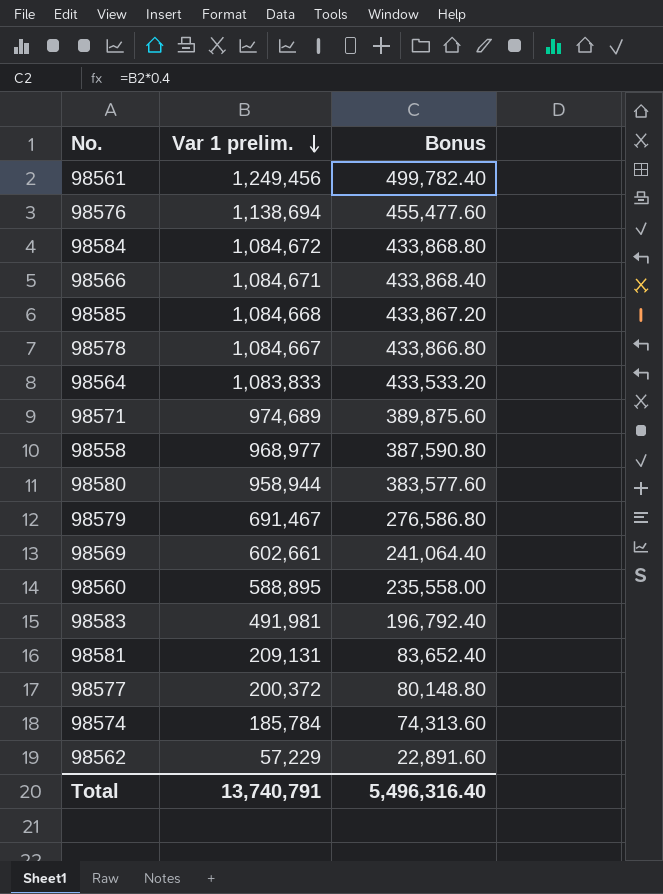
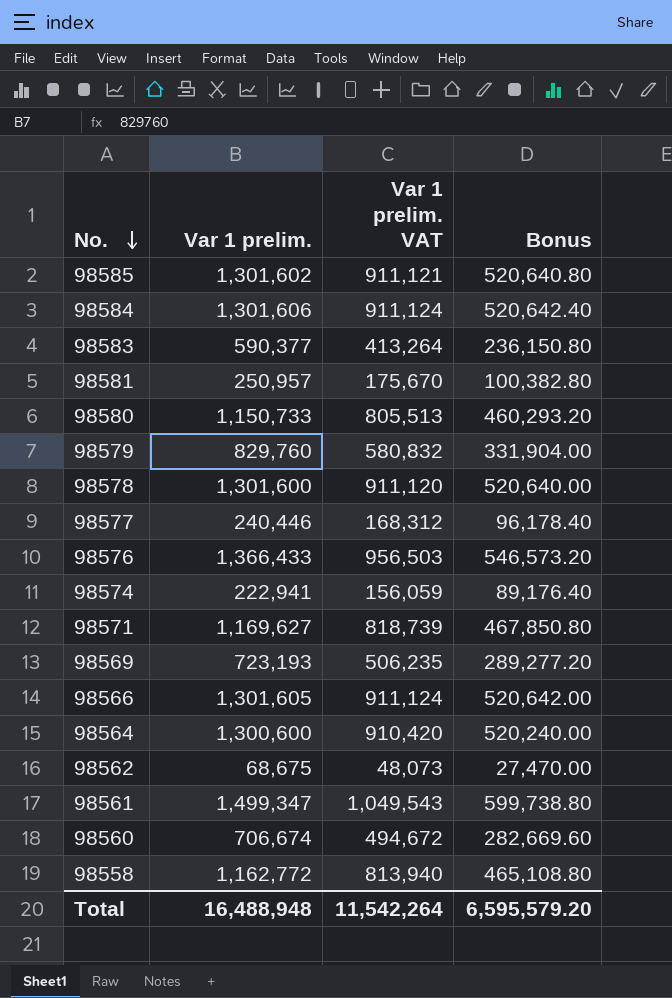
row order: Var 1 prelim. descending -> No. descending
column Var 1 prelim. VAT | formula: none -> [Var 1 prelim.] * 0.7
98585 | Var 1 prelim.: 1,084,668 -> 1,301,602
98585 | Bonus: 433,867.20 -> 520,640.80
98584 | Var 1 prelim.: 1,084,672 -> 1,301,606
98584 | Bonus: 433,868.80 -> 520,642.40
98583 | Var 1 prelim.: 491,981 -> 590,377
98583 | Bonus: 196,792.40 -> 236,150.80
98581 | Var 1 prelim.: 209,131 -> 250,957
98581 | Bonus: 83,652.40 -> 100,382.80
98580 | Var 1 prelim.: 958,944 -> 1,150,733
98580 | Bonus: 383,577.60 -> 460,293.20
98579 | Var 1 prelim.: 691,467 -> 829,760
98579 | Bonus: 276,586.80 -> 331,904.00
98578 | Var 1 prelim.: 1,084,667 -> 1,301,600
98578 | Bonus: 433,866.80 -> 520,640.00
98577 | Var 1 prelim.: 200,372 -> 240,446
98577 | Bonus: 80,148.80 -> 96,178.40
98576 | Var 1 prelim.: 1,138,694 -> 1,366,433
98576 | Bonus: 455,477.60 -> 546,573.20
98574 | Var 1 prelim.: 185,784 -> 222,941
98574 | Bonus: 74,313.60 -> 89,176.40
98571 | Var 1 prelim.: 974,689 -> 1,169,627
98571 | Bonus: 389,875.60 -> 467,850.80
98569 | Var 1 prelim.: 602,661 -> 723,193
98569 | Bonus: 241,064.40 -> 289,277.20
98566 | Var 1 prelim.: 1,084,671 -> 1,301,605
98566 | Bonus: 433,868.40 -> 520,642.00
98564 | Var 1 prelim.: 1,083,833 -> 1,300,600
98564 | Bonus: 433,533.20 -> 520,240.00
98562 | Var 1 prelim.: 57,229 -> 68,675
98562 | Bonus: 22,891.60 -> 27,470.00
98561 | Var 1 prelim.: 1,249,456 -> 1,499,347
98561 | Bonus: 499,782.40 -> 599,738.80
98560 | Var 1 prelim.: 588,895 -> 706,674
98560 | Bonus: 235,558.00 -> 282,669.60
98558 | Var 1 prelim.: 968,977 -> 1,162,772
98558 | Bonus: 387,590.80 -> 465,108.80
Total | Var 1 prelim.: 13,740,791 -> 16,488,948
Total | Bonus: 5,496,316.40 -> 6,595,579.20

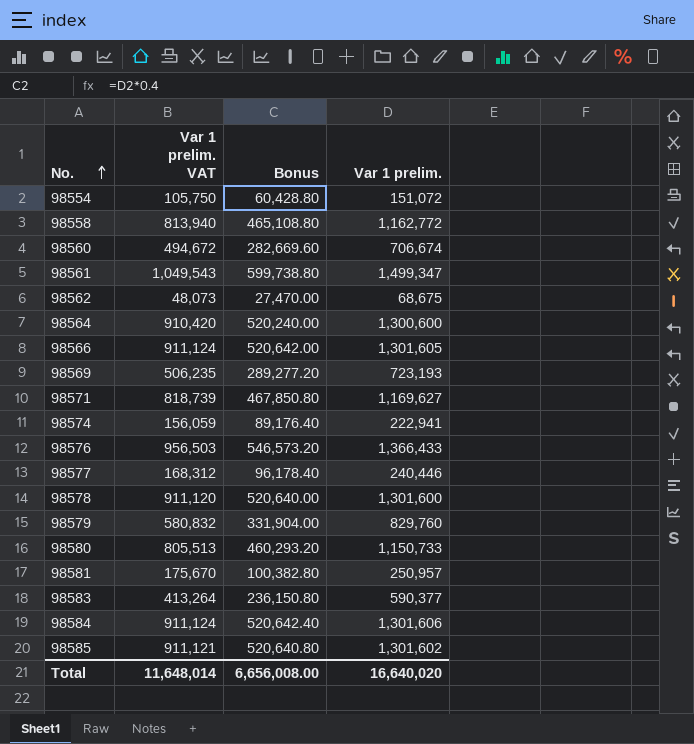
row order: No. descending -> No. ascending
column Var 1 prelim. | position: 2 -> 4
row 98554: none -> 105,750 | 60,428.80 | 151,072
Total | Var 1 prelim. VAT: 11,542,264 -> 11,648,014
Total | Bonus: 6,595,579.20 -> 6,656,008.00
Total | Var 1 prelim.: 16,488,948 -> 16,640,020

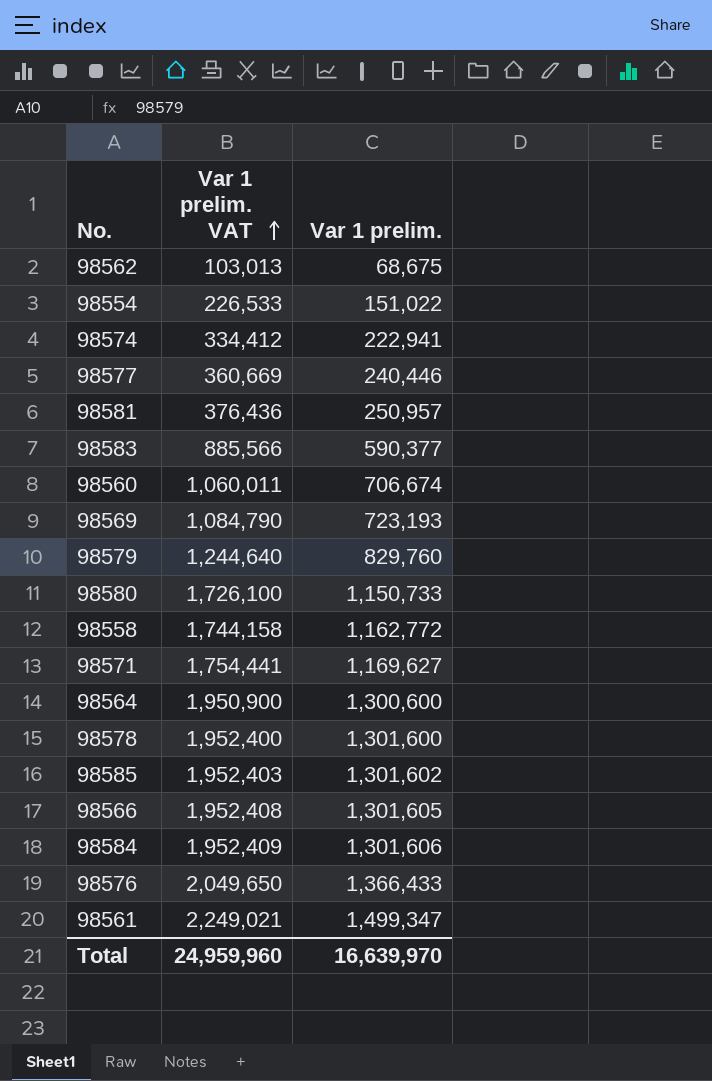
row order: No. ascending -> Var 1 prelim. VAT ascending
column Bonus | formula: [Var 1 prelim.] * 0.4 -> none
column Var 1 prelim. VAT | formula: [Var 1 prelim.] * 0.7 -> [Var 1 prelim.] * 1.5
98554 | Var 1 prelim.: 151,072 -> 151,022
Total | Var 1 prelim. VAT: 11,648,014 -> 24,959,960
Total | Var 1 prelim.: 16,640,020 -> 16,639,970

